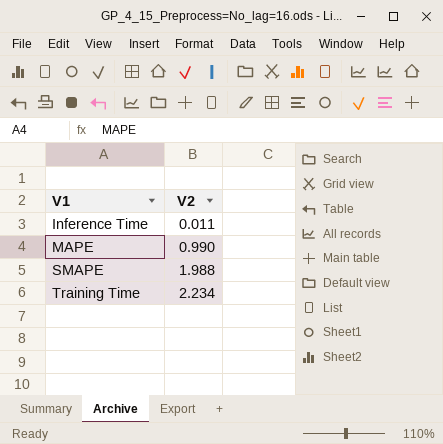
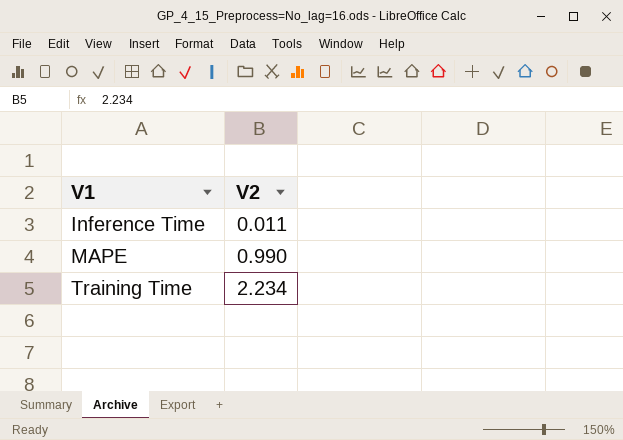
row SMAPE: 1.988 -> none

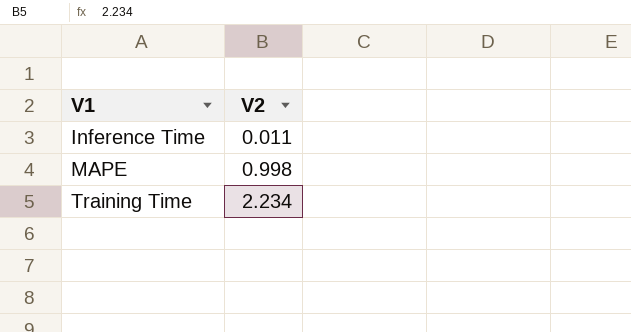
MAPE | V2: 0.990 -> 0.998

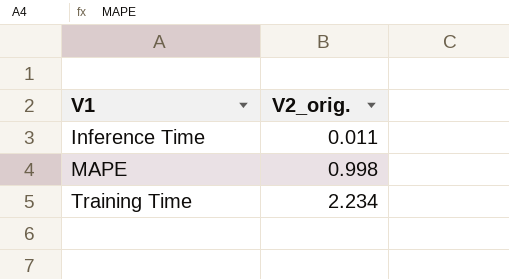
column name: V2 -> V2_orig.

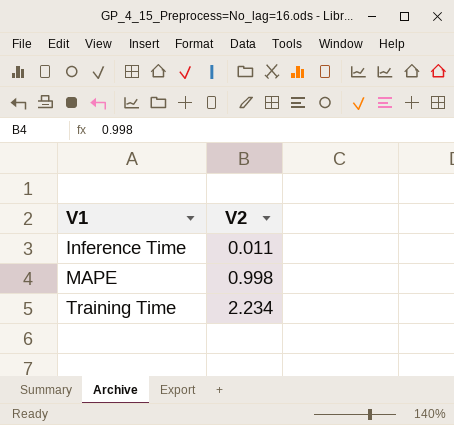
column name: V2_orig. -> V2

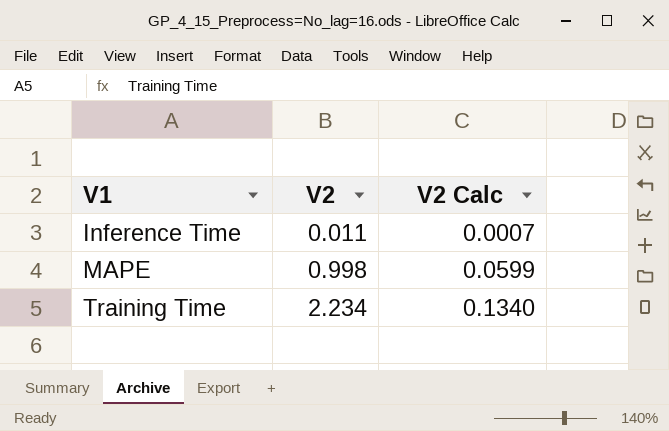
column V2 Calc | formula: none -> [V2] * 0.06

